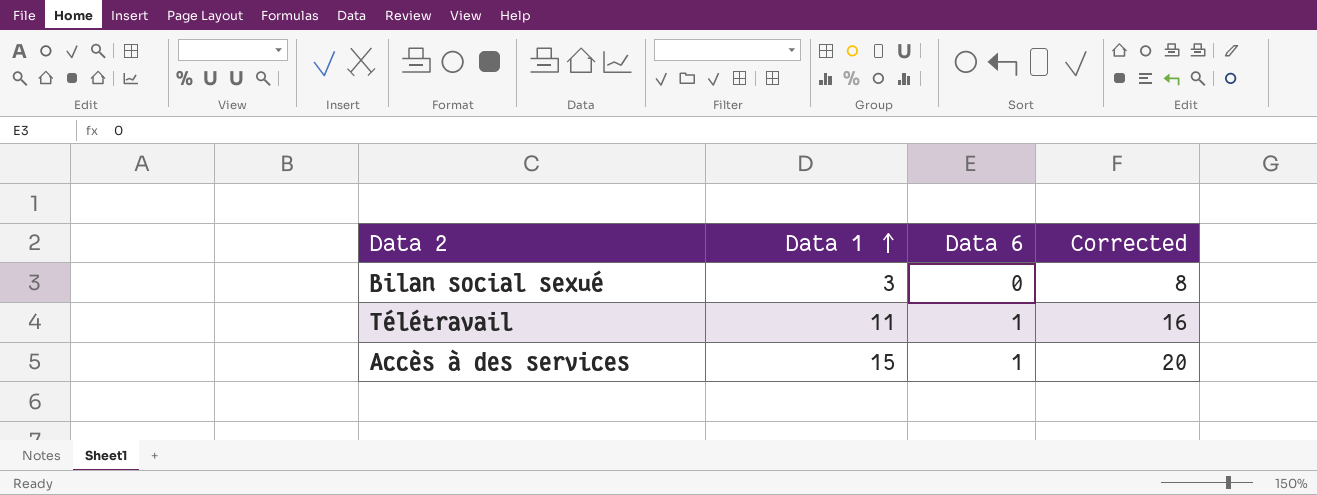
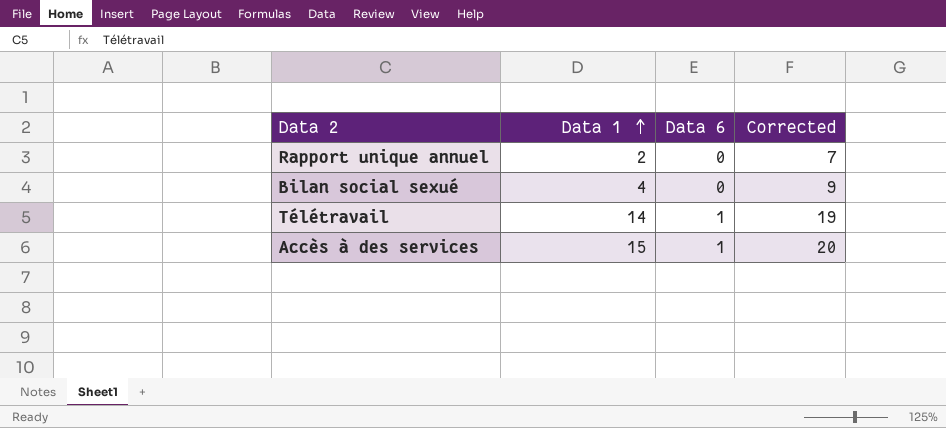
row Rapport unique annuel: none -> 2 | 0 | 7
Bilan social sexué | Data 1: 3 -> 4
Bilan social sexué | Corrected: 8 -> 9
Télétravail | Data 1: 11 -> 14
Télétravail | Corrected: 16 -> 19

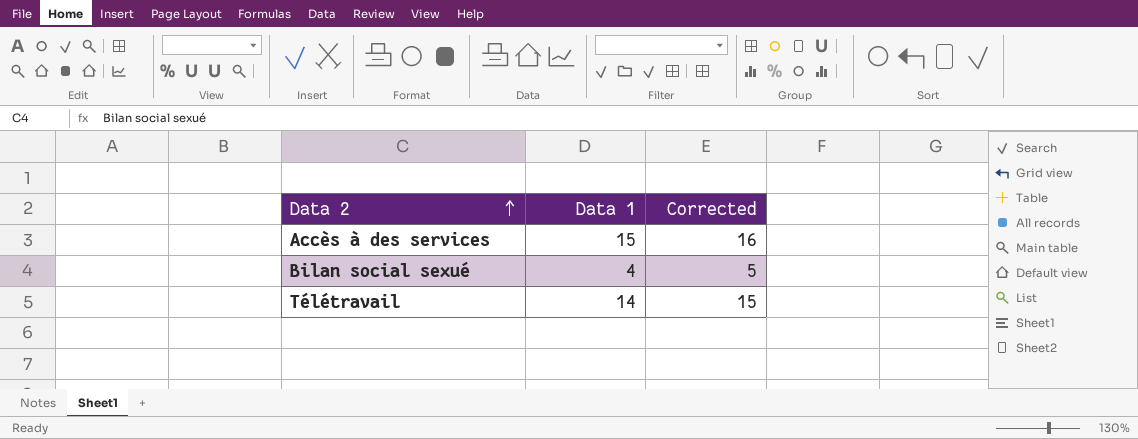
row order: Data 1 ascending -> Data 2 ascending
column Data 6 | position: 3 -> none
column Corrected | formula: [Data 1] + 5 -> [Data 1] + 1
row Rapport unique annuel: 2 | 0 | 7 -> none

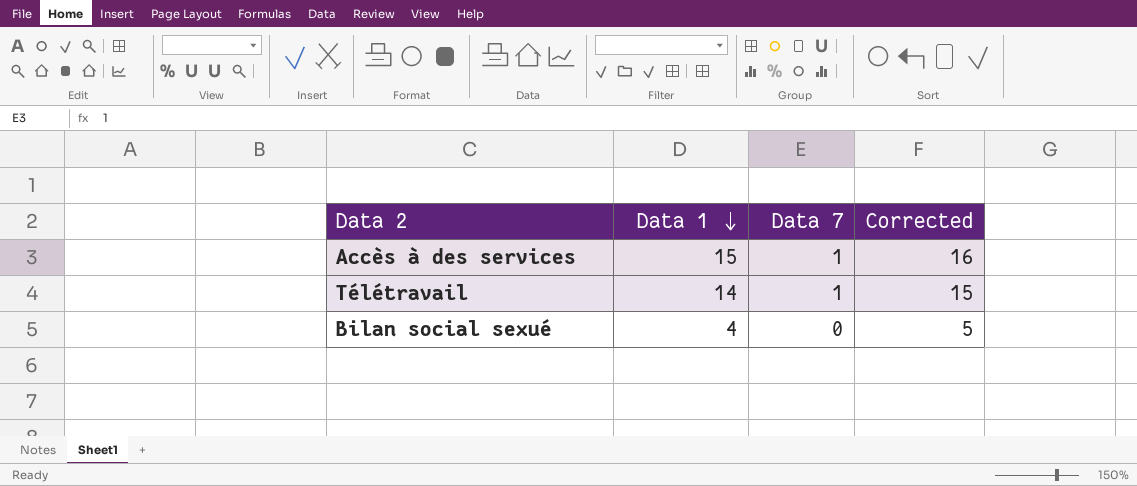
row order: Data 2 ascending -> Data 1 descending
column Data 7 | position: none -> 3

